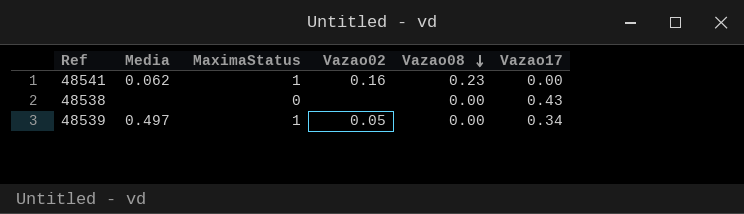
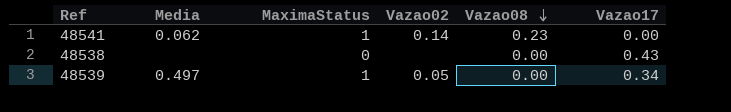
48541 | Vazao02: 0.16 -> 0.14

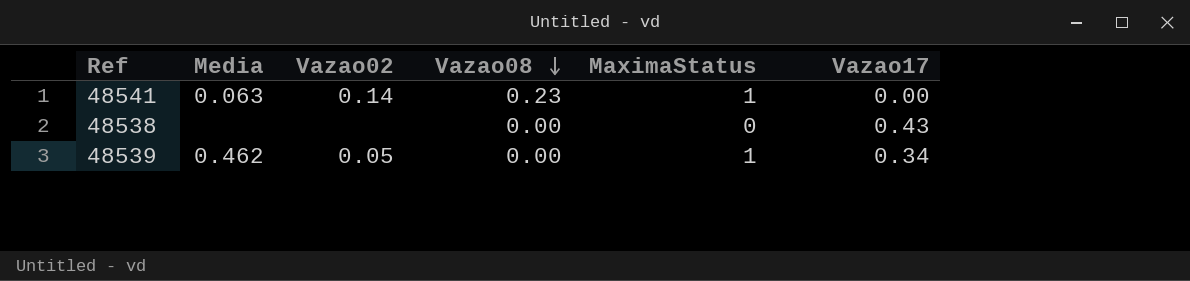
column MaximaStatus | position: 3 -> 5
48541 | Media: 0.062 -> 0.063
48539 | Media: 0.497 -> 0.462

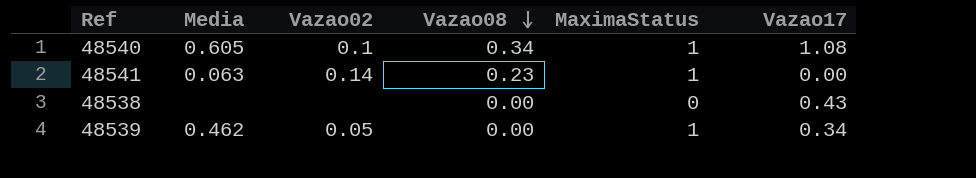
row 48540: none -> 0.605 | 0.1 | 0.34 | 1 | 1.08

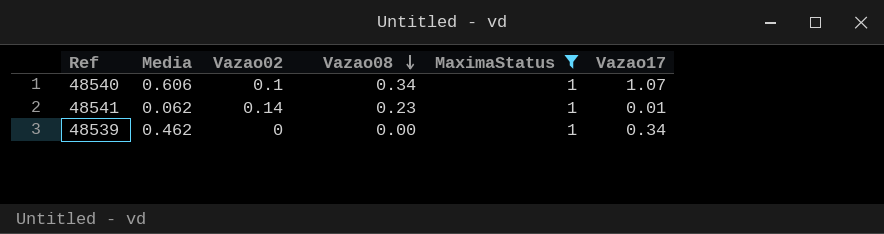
filter: none -> MaximaStatus = 1
48540 | Media: 0.605 -> 0.606
48540 | Vazao17: 1.08 -> 1.07
48541 | Media: 0.063 -> 0.062
48541 | Vazao17: 0.00 -> 0.01
48539 | Vazao02: 0.05 -> 0

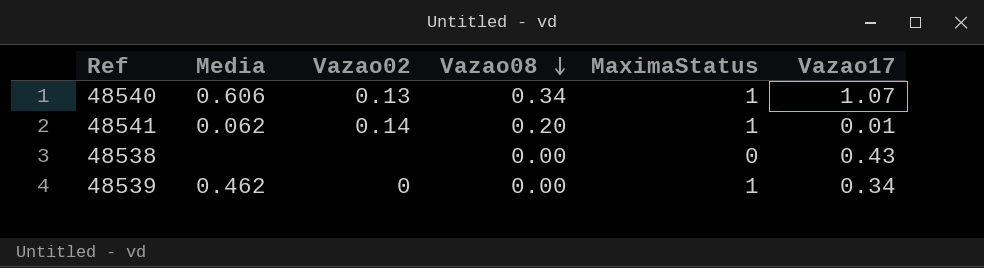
filter: MaximaStatus = 1 -> none
48540 | Vazao02: 0.1 -> 0.13
48541 | Vazao08: 0.23 -> 0.20

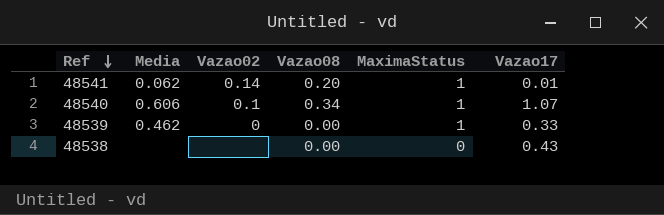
row order: Vazao08 descending -> Ref descending
48540 | Vazao02: 0.13 -> 0.1
48539 | Vazao17: 0.34 -> 0.33

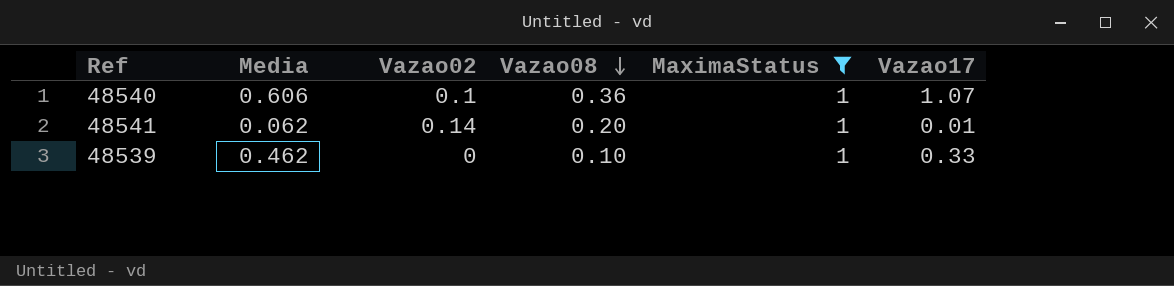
filter: none -> MaximaStatus = 1
row order: Ref descending -> Vazao08 descending
48540 | Vazao08: 0.34 -> 0.36
48539 | Vazao08: 0.00 -> 0.10

